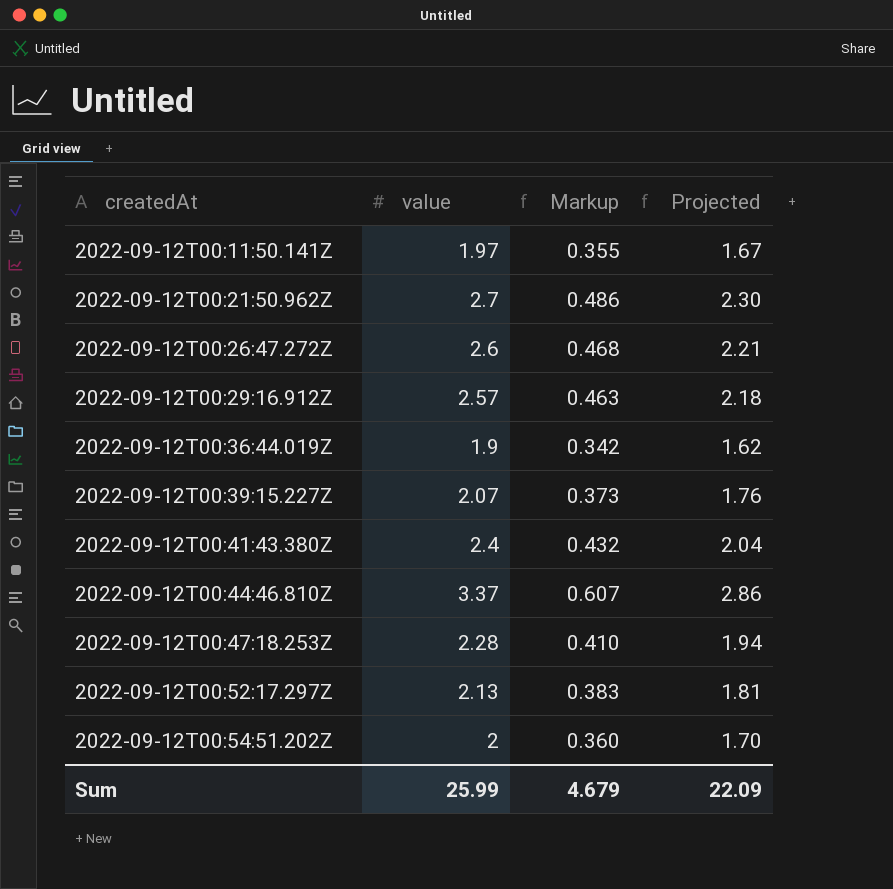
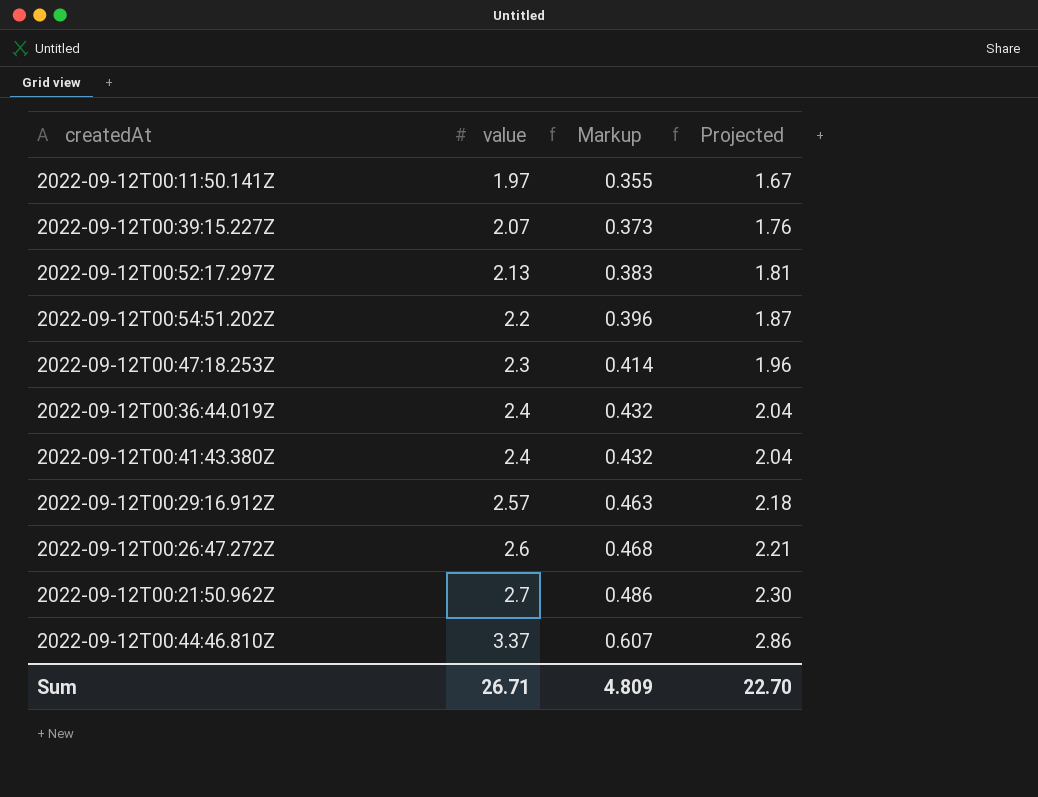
row order: createdAt ascending -> value ascending
2022-09-12T00:54:51.202Z | value: 2 -> 2.2
2022-09-12T00:54:51.202Z | Markup: 0.360 -> 0.396
2022-09-12T00:54:51.202Z | Projected: 1.70 -> 1.87
2022-09-12T00:47:18.253Z | value: 2.28 -> 2.3
2022-09-12T00:47:18.253Z | Markup: 0.410 -> 0.414
2022-09-12T00:47:18.253Z | Projected: 1.94 -> 1.96
2022-09-12T00:36:44.019Z | value: 1.9 -> 2.4
2022-09-12T00:36:44.019Z | Markup: 0.342 -> 0.432
2022-09-12T00:36:44.019Z | Projected: 1.62 -> 2.04
Sum | value: 25.99 -> 26.71
Sum | Markup: 4.679 -> 4.809
Sum | Projected: 22.09 -> 22.70

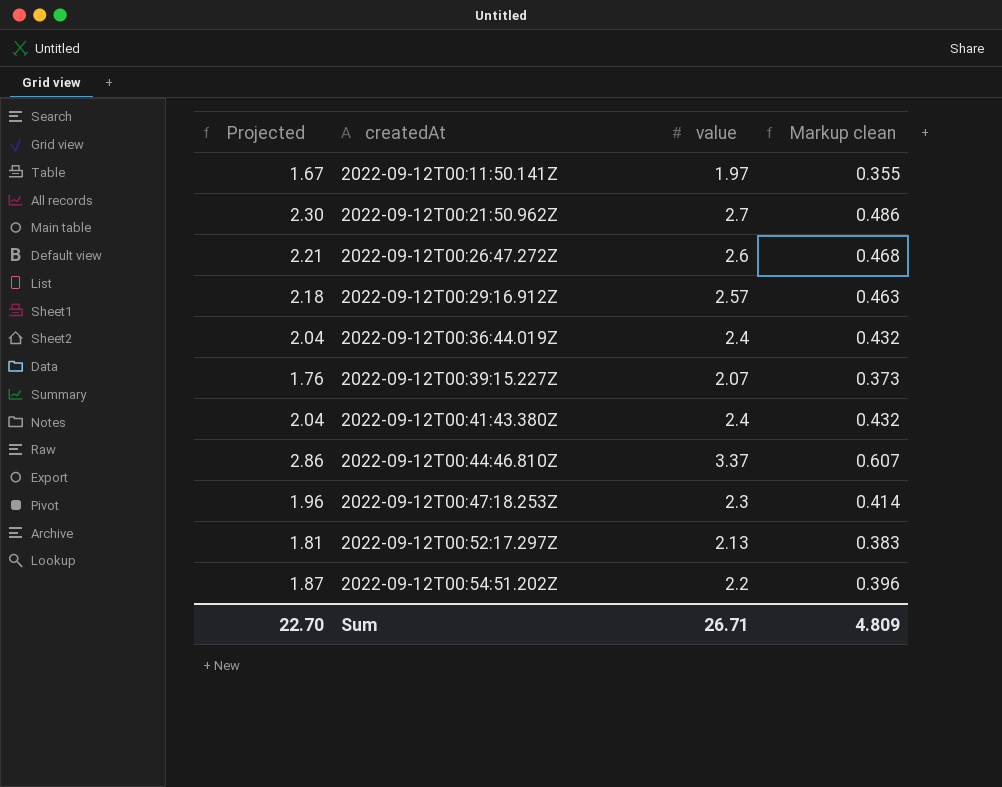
row order: value ascending -> createdAt ascending
column Projected | position: 4 -> 1
column name: Markup -> Markup clean

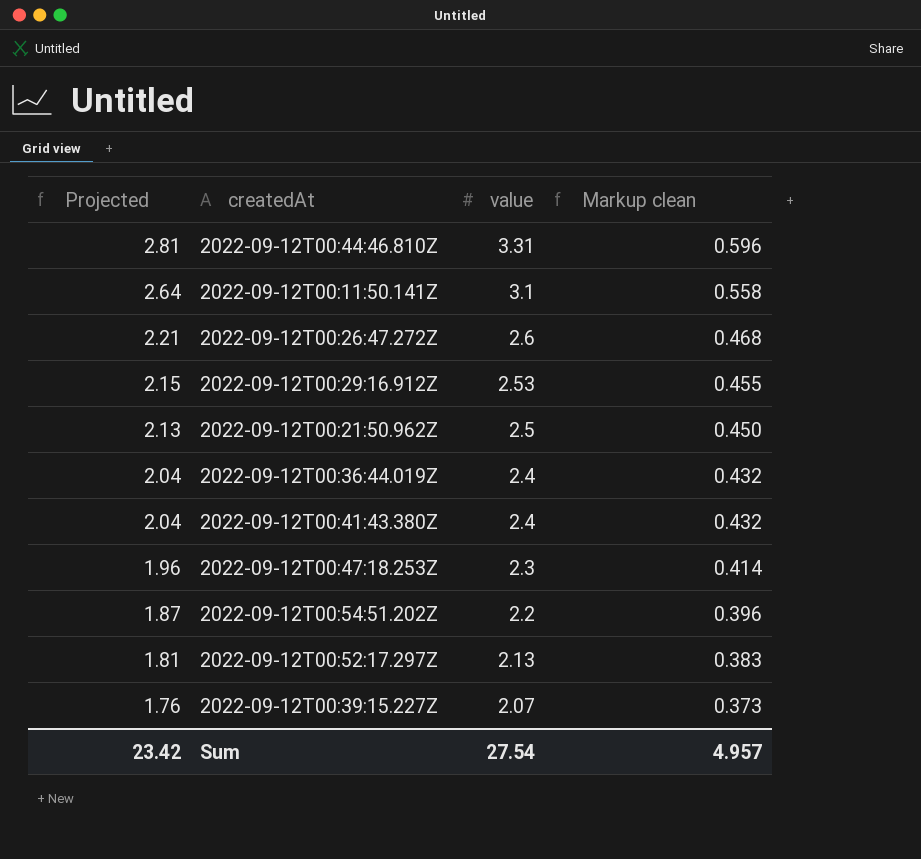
row order: createdAt ascending -> Projected descending
2022-09-12T00:44:46.810Z | Projected: 2.86 -> 2.81
2022-09-12T00:44:46.810Z | value: 3.37 -> 3.31
2022-09-12T00:44:46.810Z | Markup clean: 0.607 -> 0.596
2022-09-12T00:11:50.141Z | Projected: 1.67 -> 2.64
2022-09-12T00:11:50.141Z | value: 1.97 -> 3.1
2022-09-12T00:11:50.141Z | Markup clean: 0.355 -> 0.558
2022-09-12T00:29:16.912Z | Projected: 2.18 -> 2.15
2022-09-12T00:29:16.912Z | value: 2.57 -> 2.53
2022-09-12T00:29:16.912Z | Markup clean: 0.463 -> 0.455
2022-09-12T00:21:50.962Z | Projected: 2.30 -> 2.13
2022-09-12T00:21:50.962Z | value: 2.7 -> 2.5
2022-09-12T00:21:50.962Z | Markup clean: 0.486 -> 0.450
Sum | Projected: 22.70 -> 23.42
Sum | value: 26.71 -> 27.54
Sum | Markup clean: 4.809 -> 4.957

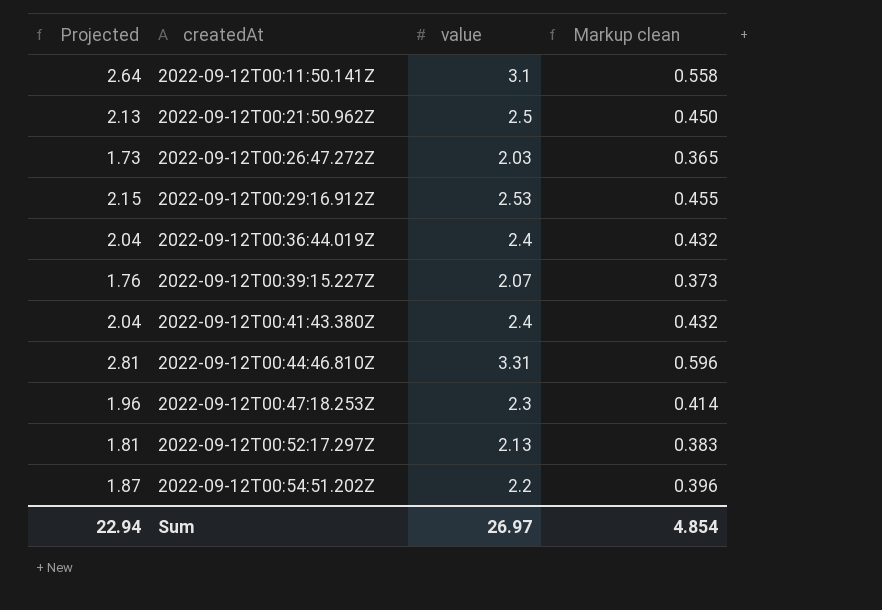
row order: Projected descending -> createdAt ascending
2022-09-12T00:26:47.272Z | Projected: 2.21 -> 1.73
2022-09-12T00:26:47.272Z | value: 2.6 -> 2.03
2022-09-12T00:26:47.272Z | Markup clean: 0.468 -> 0.365
Sum | Projected: 23.42 -> 22.94
Sum | value: 27.54 -> 26.97
Sum | Markup clean: 4.957 -> 4.854

